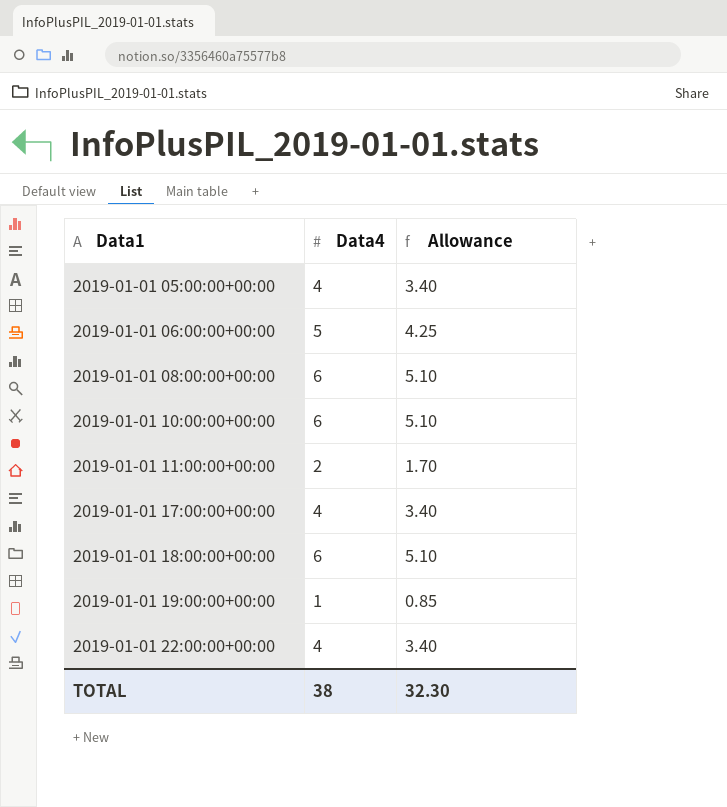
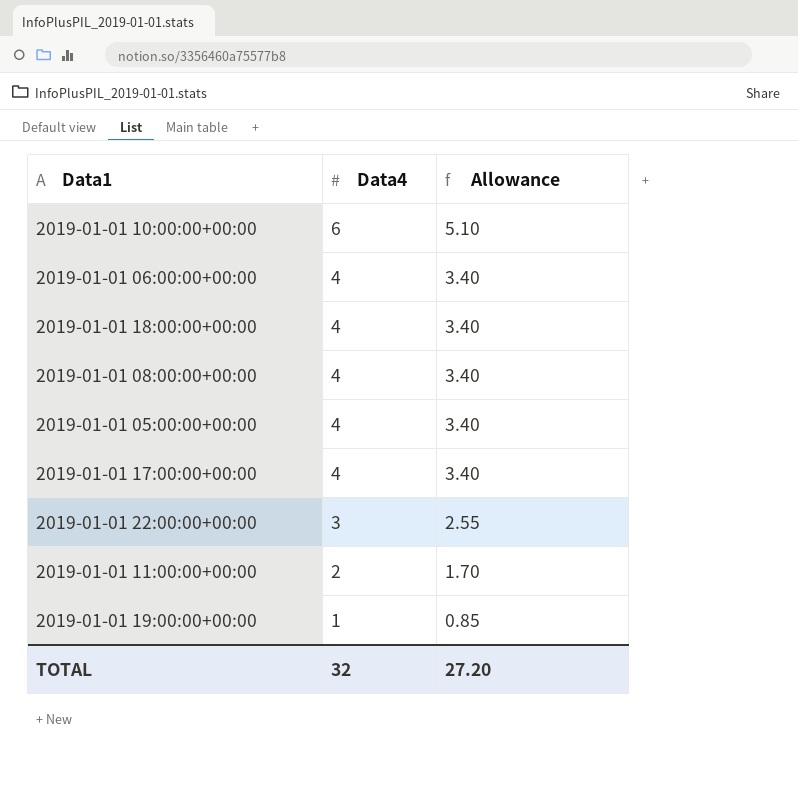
row order: Data1 ascending -> Data4 descending
2019-01-01 06:00:00+00:00 | Data4: 5 -> 4
2019-01-01 06:00:00+00:00 | Allowance: 4.25 -> 3.40
2019-01-01 18:00:00+00:00 | Data4: 6 -> 4
2019-01-01 18:00:00+00:00 | Allowance: 5.10 -> 3.40
2019-01-01 08:00:00+00:00 | Data4: 6 -> 4
2019-01-01 08:00:00+00:00 | Allowance: 5.10 -> 3.40
2019-01-01 22:00:00+00:00 | Data4: 4 -> 3
2019-01-01 22:00:00+00:00 | Allowance: 3.40 -> 2.55
TOTAL | Data4: 38 -> 32
TOTAL | Allowance: 32.30 -> 27.20

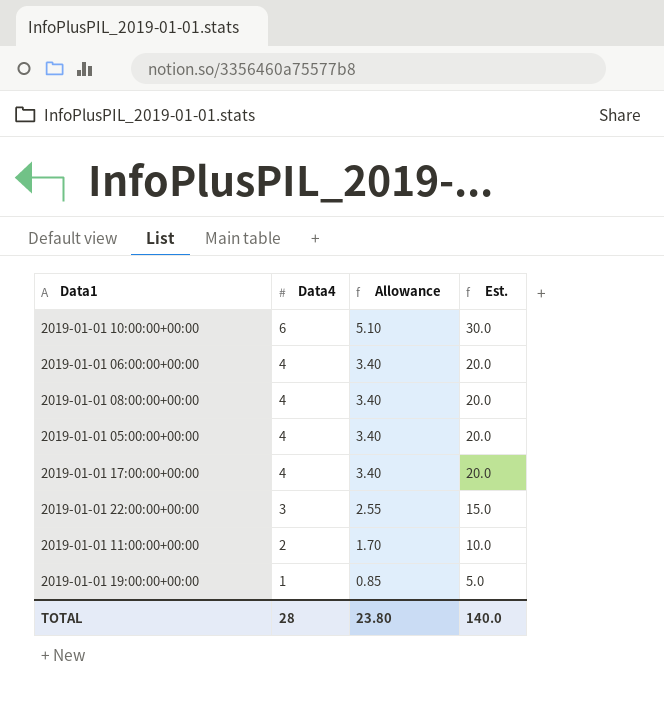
column Est. | formula: none -> [Data4] * 5
row 2019-01-01 18:00:00+00:00: 4 | 3.40 -> none
TOTAL | Data4: 32 -> 28
TOTAL | Allowance: 27.20 -> 23.80

